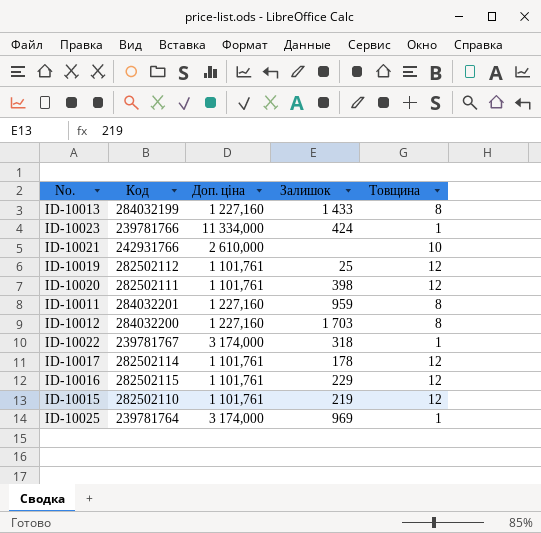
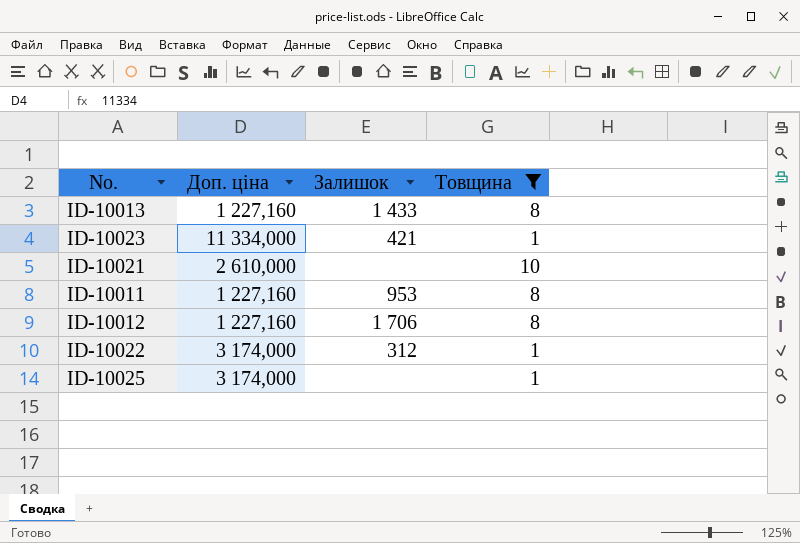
filter: none -> Товщина != 12
column Код | position: 2 -> none
ID-10023 | Залишок: 424 -> 421
ID-10011 | Залишок: 959 -> 953
ID-10012 | Залишок: 1 703 -> 1 706
ID-10022 | Залишок: 318 -> 312
ID-10025 | Залишок: 969 -> none

